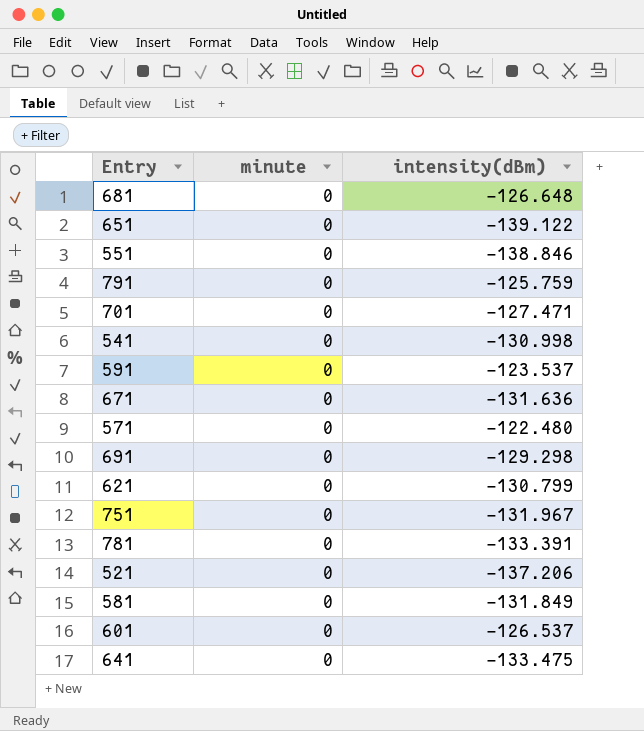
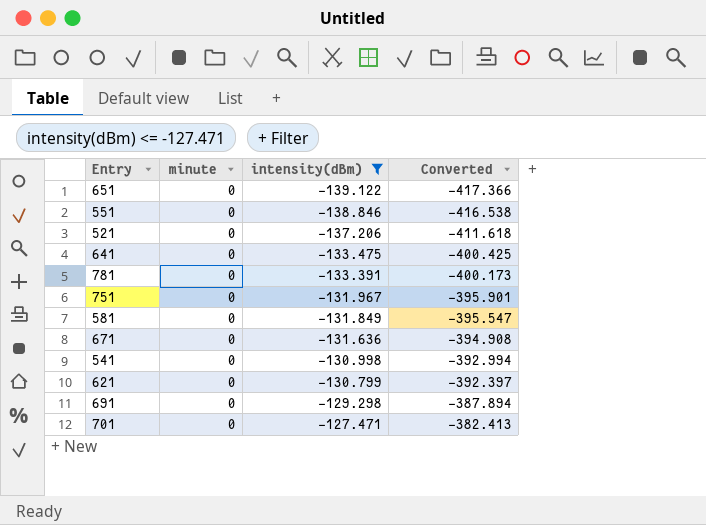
filter: none -> intensity(dBm) <= -127.471
row order: none -> intensity(dBm) ascending
column Converted | formula: none -> [intensity(dBm)] * 3

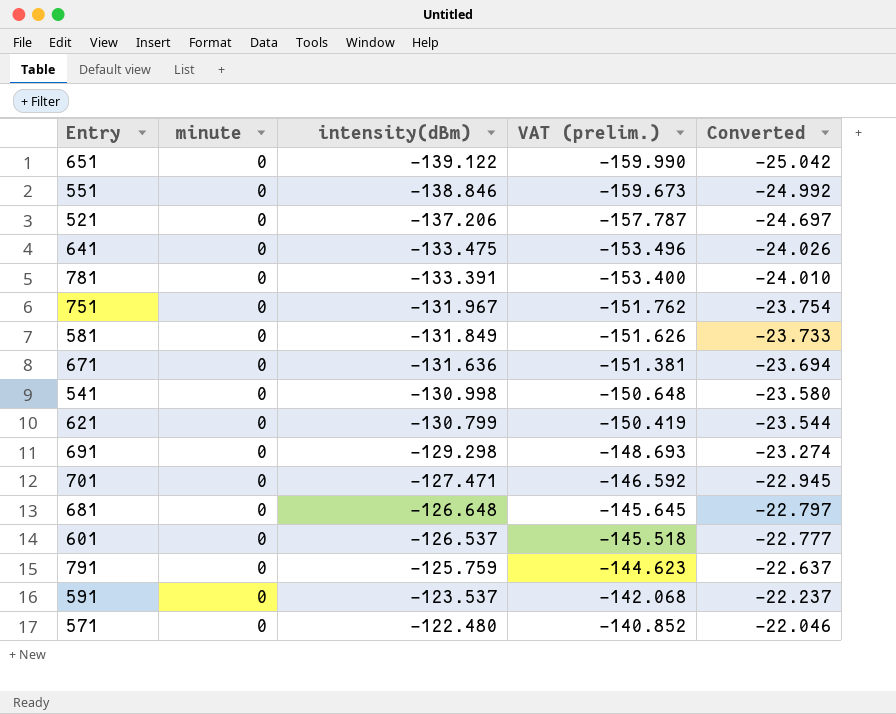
filter: intensity(dBm) <= -127.471 -> none
column VAT (prelim.) | formula: none -> [intensity(dBm)] * 1.15
column Converted | formula: [intensity(dBm)] * 3 -> [intensity(dBm)] * 0.18

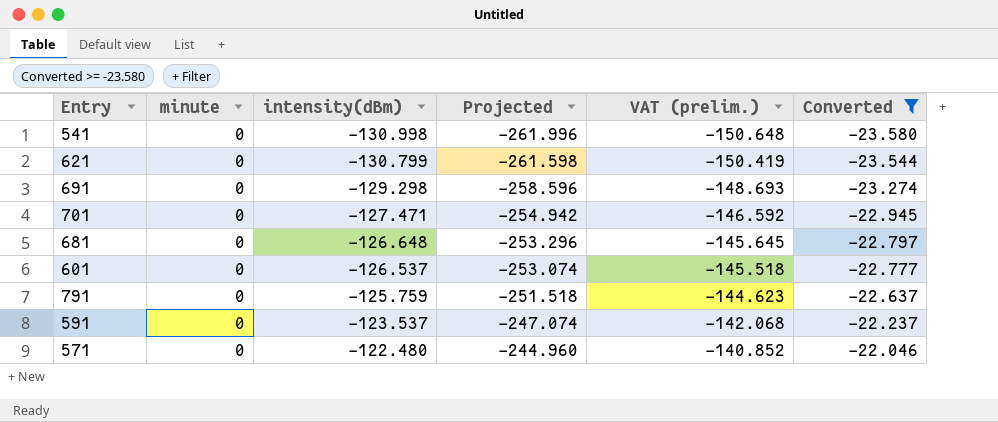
filter: none -> Converted >= -23.580
column Projected | formula: none -> [intensity(dBm)] * 2

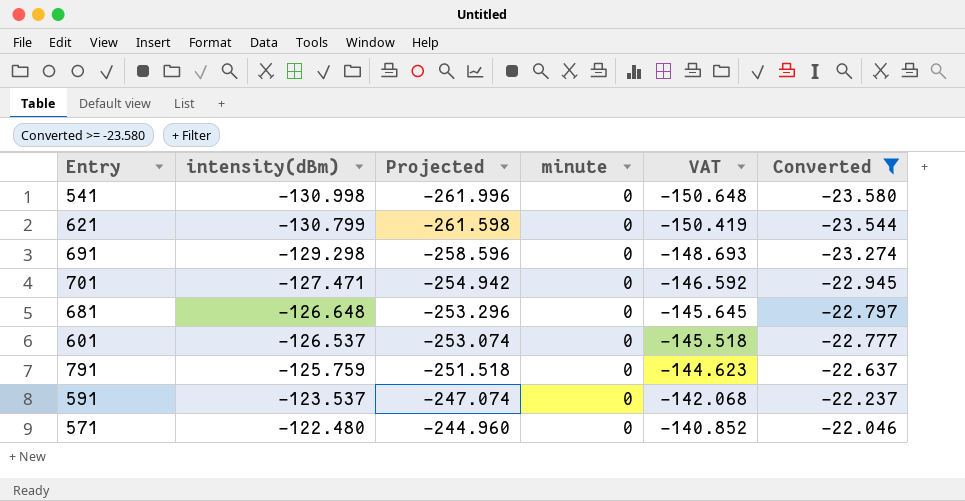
column minute | position: 2 -> 4
column name: VAT (prelim.) -> VAT

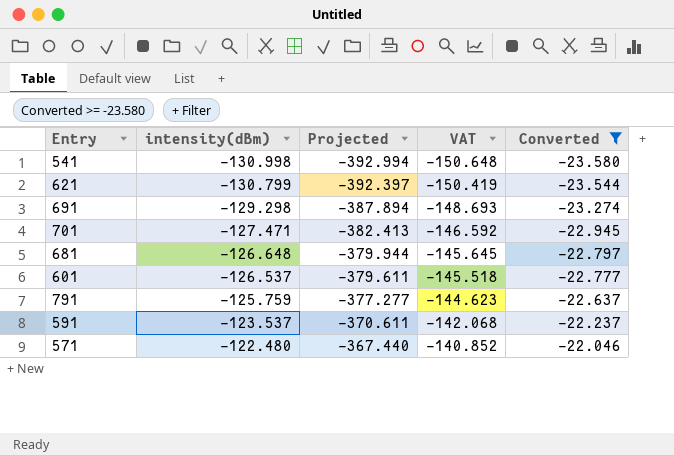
column minute | position: 4 -> none
column Projected | formula: [intensity(dBm)] * 2 -> [intensity(dBm)] * 3

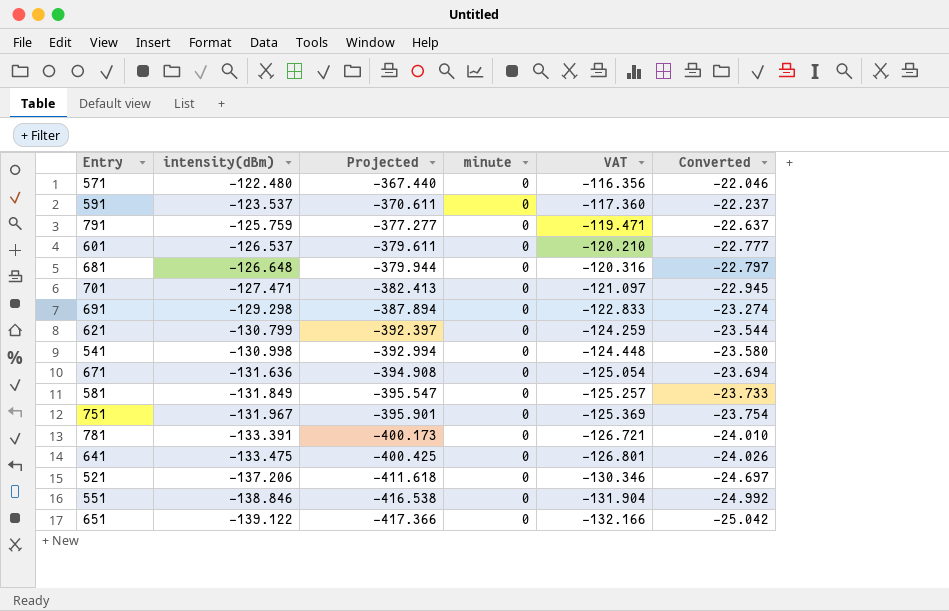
filter: Converted >= -23.580 -> none
row order: intensity(dBm) ascending -> intensity(dBm) descending
column minute | position: none -> 4
column VAT | formula: [intensity(dBm)] * 1.15 -> [intensity(dBm)] * 0.95

